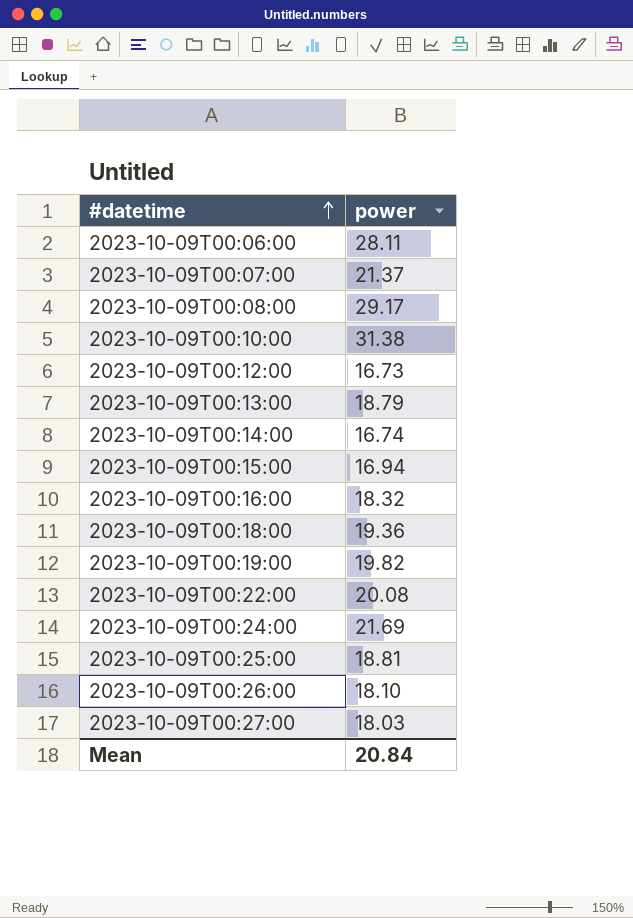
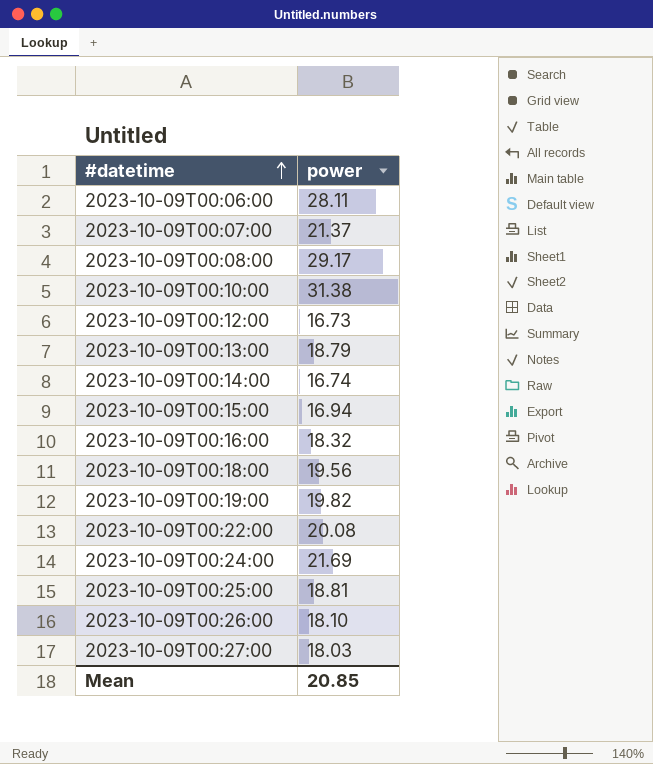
2023-10-09T00:18:00 | power: 19.36 -> 19.56
Mean | power: 20.84 -> 20.85

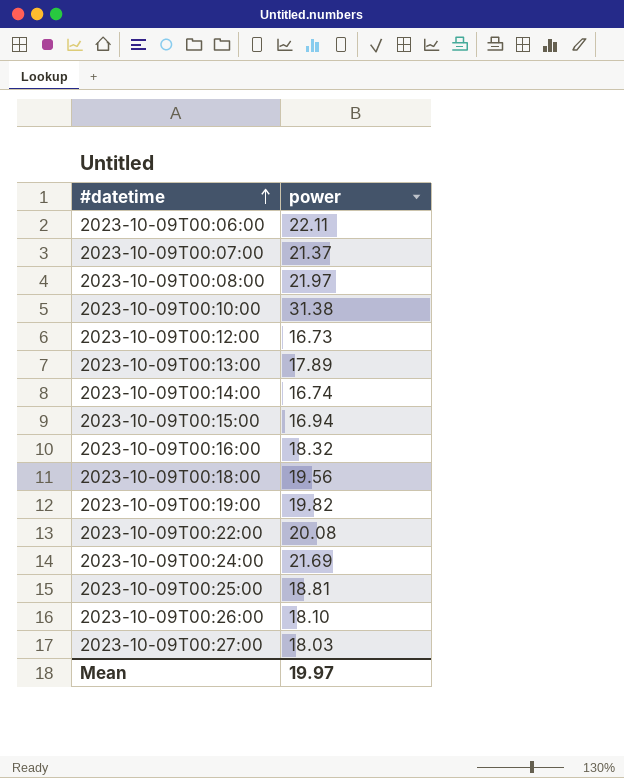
2023-10-09T00:06:00 | power: 28.11 -> 22.11
2023-10-09T00:08:00 | power: 29.17 -> 21.97
2023-10-09T00:13:00 | power: 18.79 -> 17.89
Mean | power: 20.85 -> 19.97

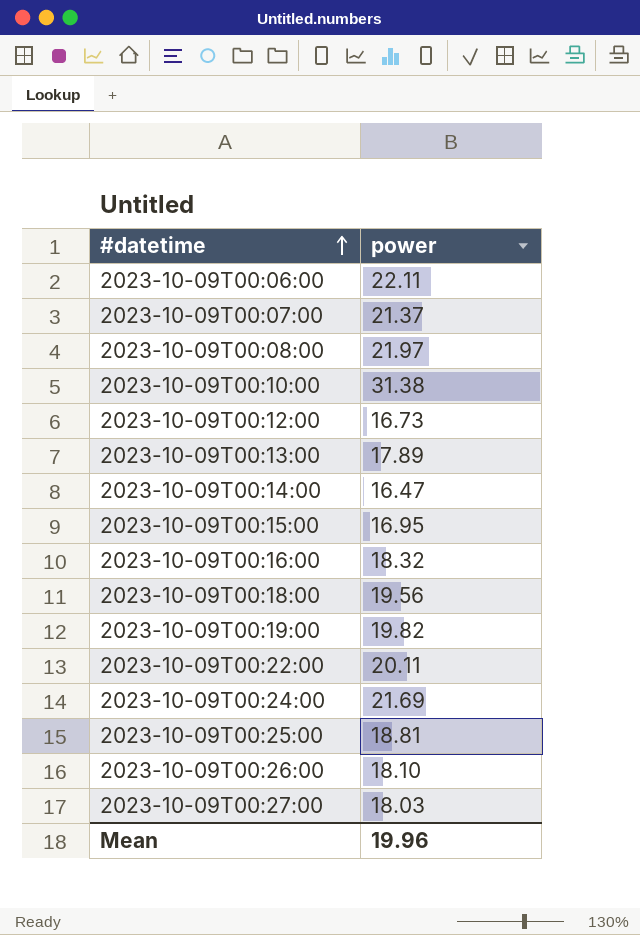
2023-10-09T00:14:00 | power: 16.74 -> 16.47
2023-10-09T00:15:00 | power: 16.94 -> 16.95
2023-10-09T00:22:00 | power: 20.08 -> 20.11
Mean | power: 19.97 -> 19.96

